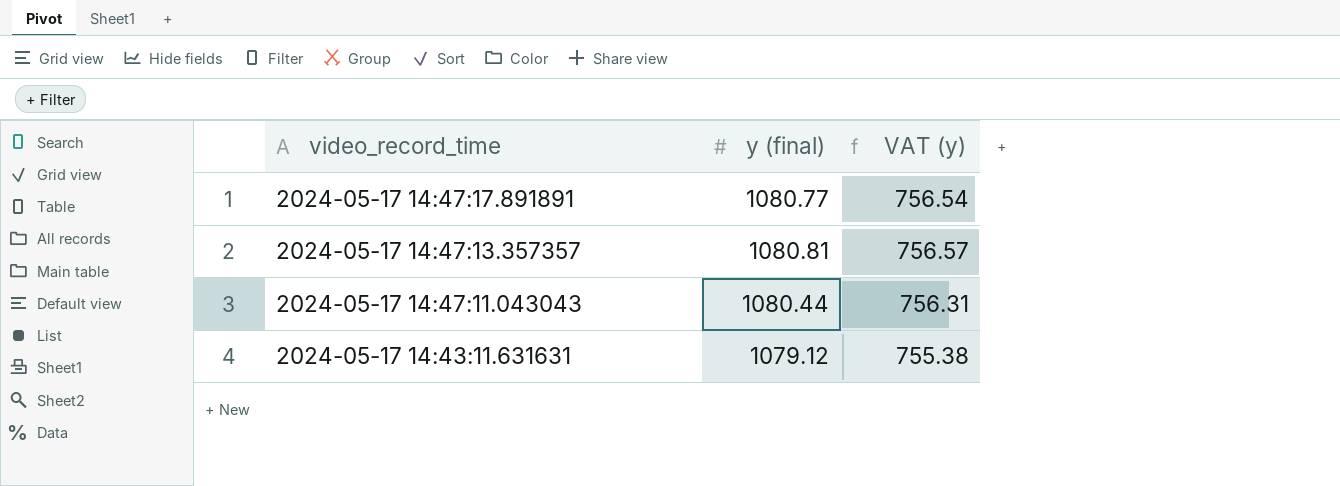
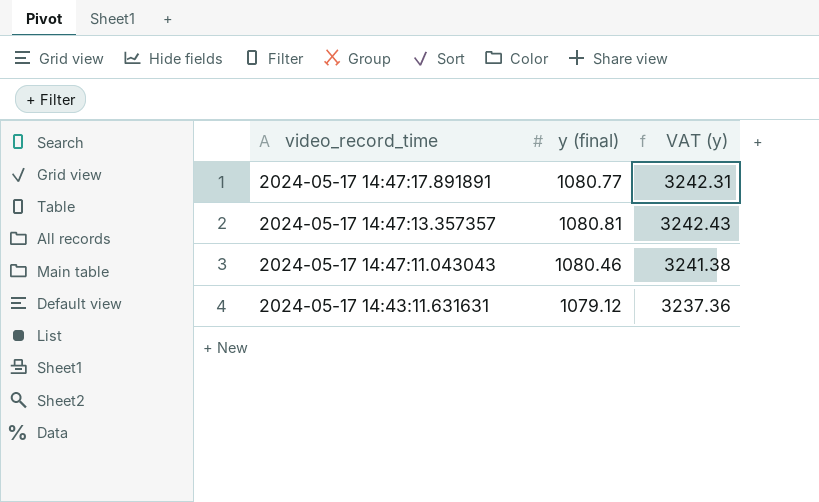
column VAT (y) | formula: [y (final)] * 0.7 -> [y (final)] * 3
2024-05-17 14:47:11.043043 | y (final): 1080.44 -> 1080.46

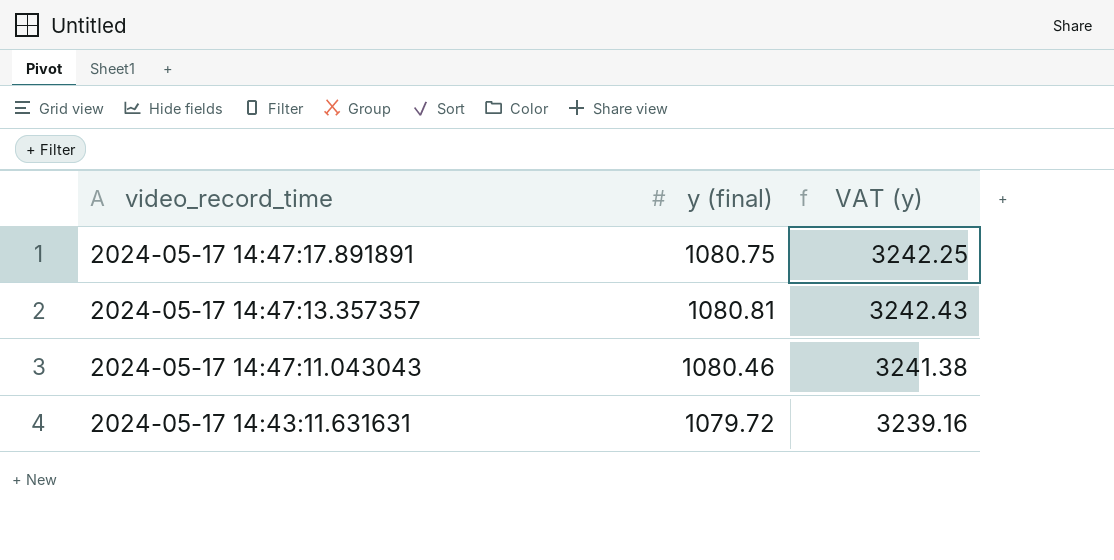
2024-05-17 14:47:17.891891 | y (final): 1080.77 -> 1080.75
2024-05-17 14:47:17.891891 | VAT (y): 3242.31 -> 3242.25
2024-05-17 14:43:11.631631 | y (final): 1079.12 -> 1079.72
2024-05-17 14:43:11.631631 | VAT (y): 3237.36 -> 3239.16

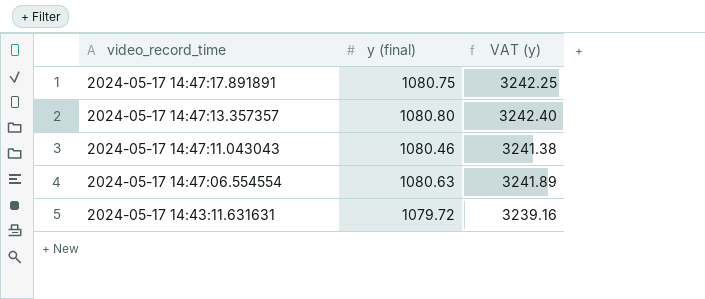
2024-05-17 14:47:13.357357 | y (final): 1080.81 -> 1080.80
2024-05-17 14:47:13.357357 | VAT (y): 3242.43 -> 3242.40
row 2024-05-17 14:47:06.554554: none -> 1080.63 | 3241.89

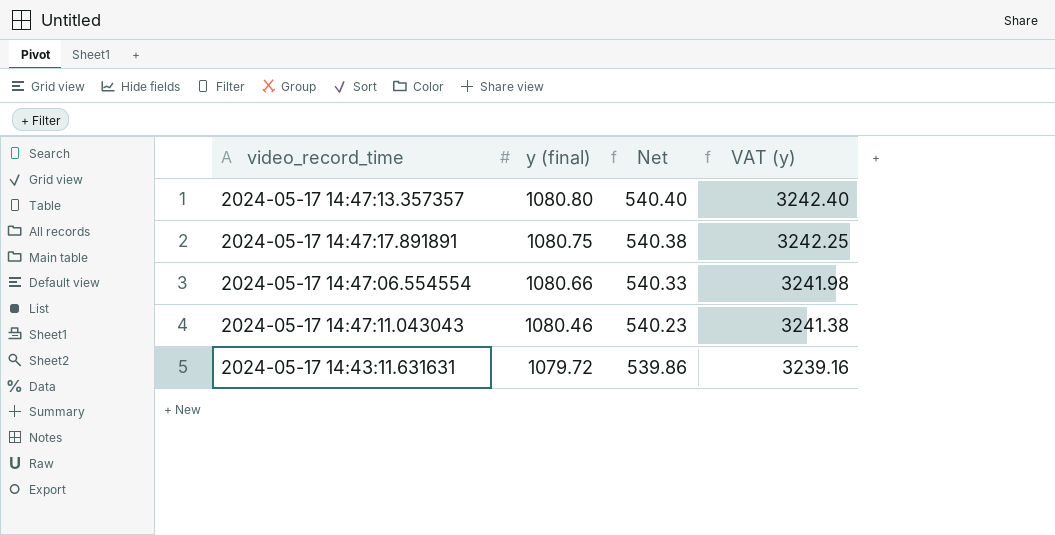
row order: video_record_time descending -> y (final) descending
column Net | formula: none -> [y (final)] * 0.5
2024-05-17 14:47:06.554554 | y (final): 1080.63 -> 1080.66
2024-05-17 14:47:06.554554 | VAT (y): 3241.89 -> 3241.98

